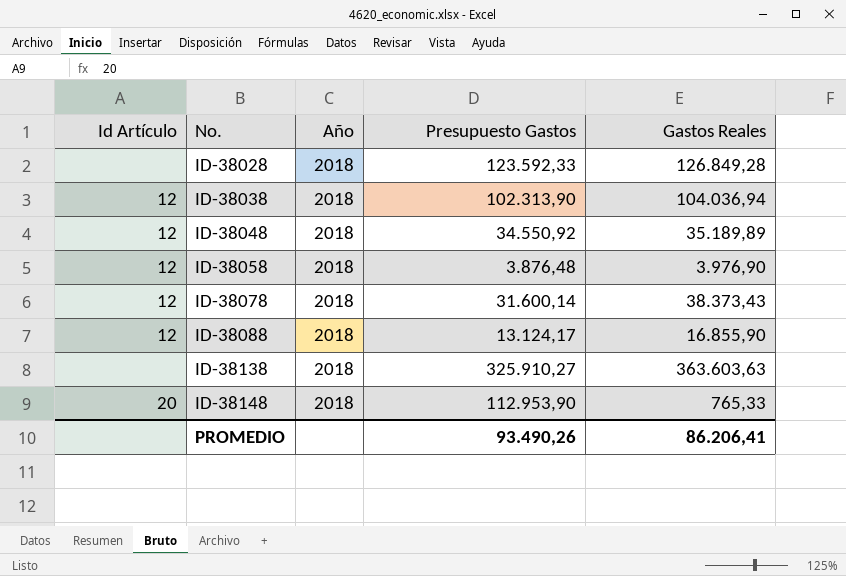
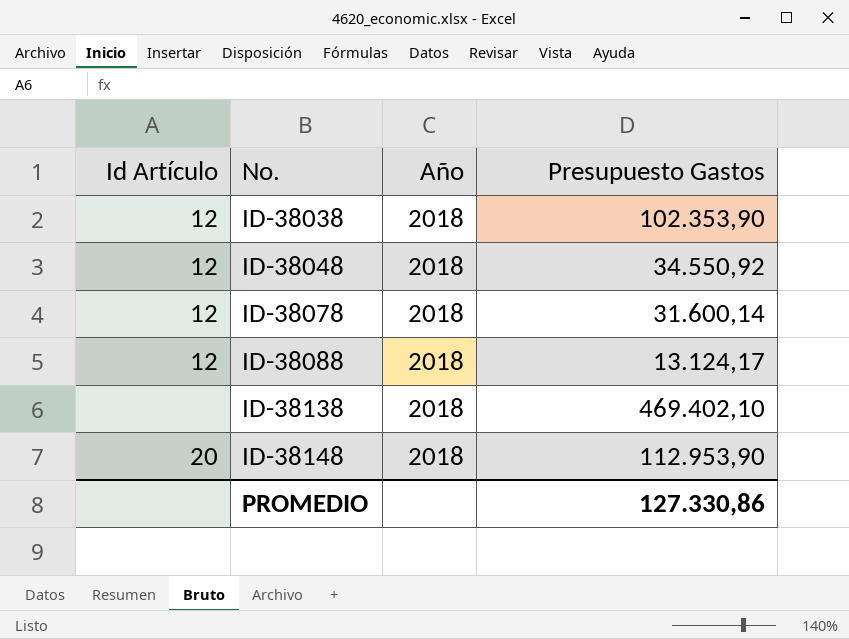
column Gastos Reales | position: 5 -> none
row ID-38028: none | 2018 | 123.592,33 | 126.849,28 -> none
row ID-38058: 12 | 2018 | 3.876,48 | 3.976,90 -> none
ID-38038 | Presupuesto Gastos: 102.313,90 -> 102.353,90
ID-38138 | Presupuesto Gastos: 325.910,27 -> 469.402,10
PROMEDIO | Presupuesto Gastos: 93.490,26 -> 127.330,86

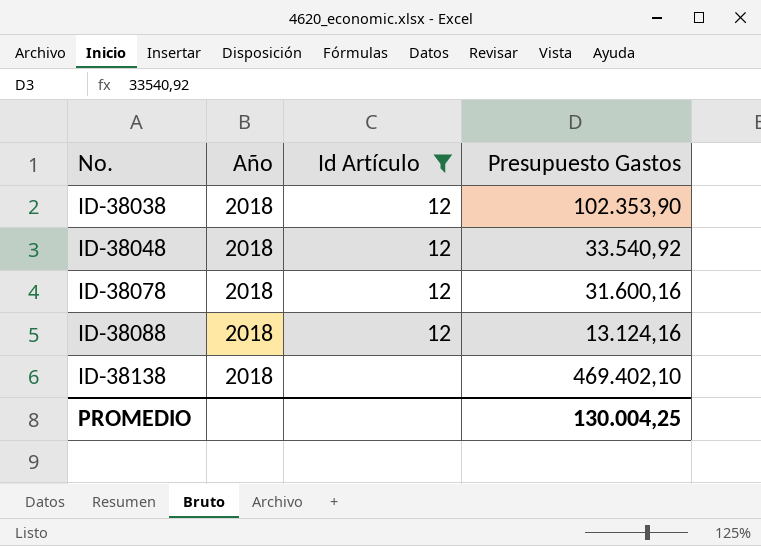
filter: none -> Id Artículo != 20
column Id Artículo | position: 1 -> 3
ID-38048 | Presupuesto Gastos: 34.550,92 -> 33.540,92
ID-38078 | Presupuesto Gastos: 31.600,14 -> 31.600,16
ID-38088 | Presupuesto Gastos: 13.124,17 -> 13.124,16
PROMEDIO | Presupuesto Gastos: 127.330,86 -> 130.004,25

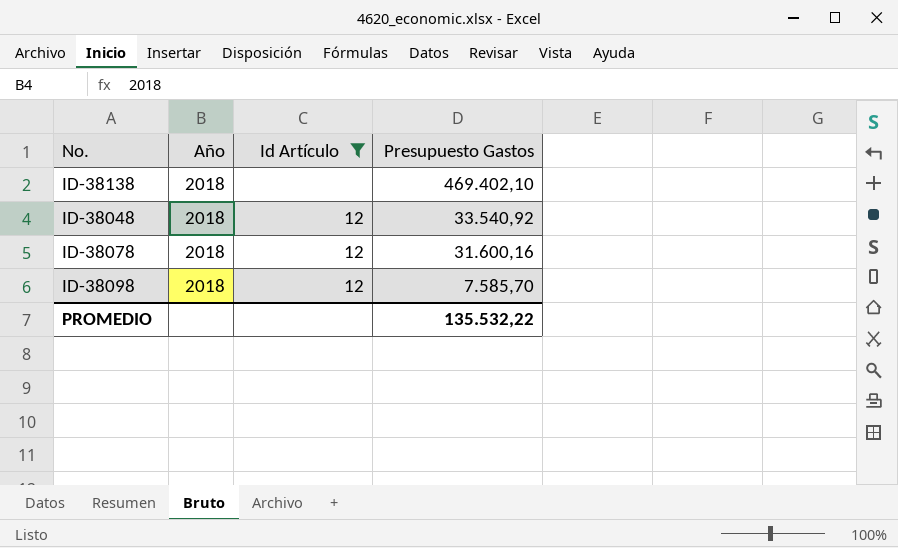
row order: No. ascending -> Presupuesto Gastos descending
row ID-38038: 2018 | 12 | 102.353,90 -> none
row ID-38088: 2018 | 12 | 13.124,16 -> none
row ID-38098: none -> 2018 | 12 | 7.585,70
PROMEDIO | Presupuesto Gastos: 130.004,25 -> 135.532,22

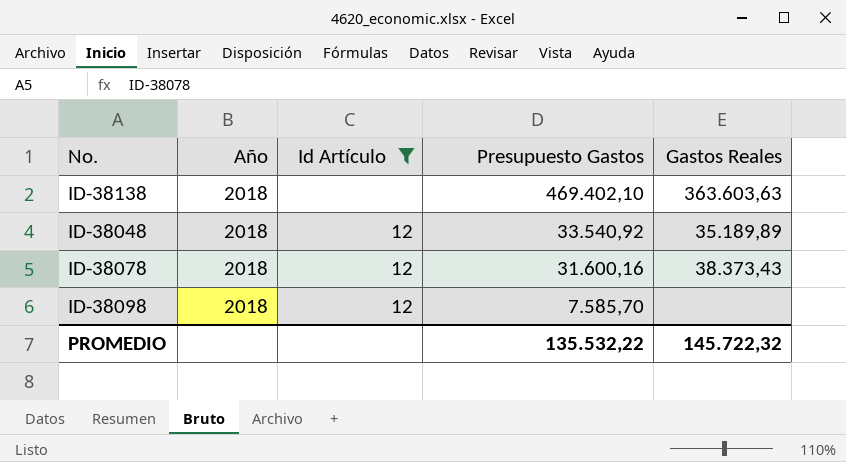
column Gastos Reales | position: none -> 5

